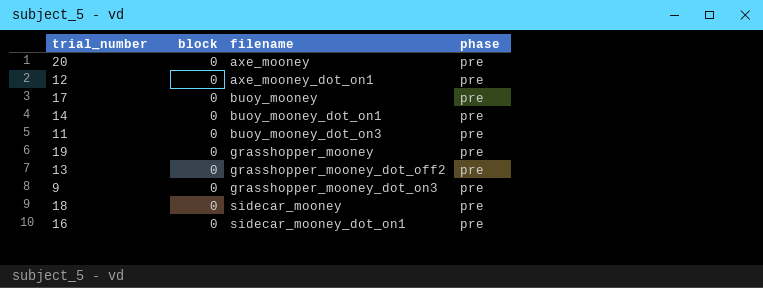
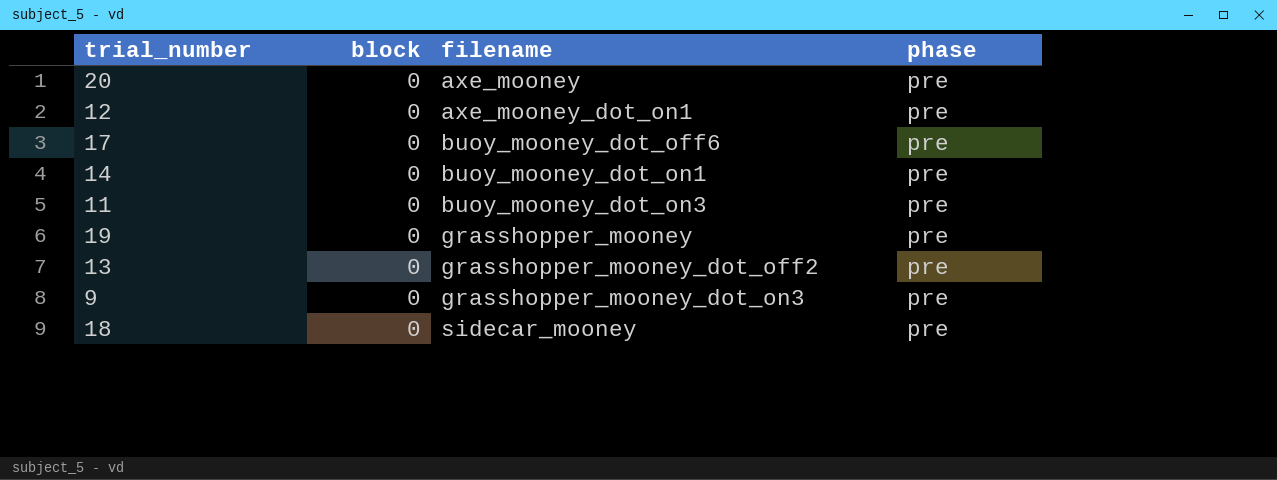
row 16: 0 | sidecar_mooney_dot_on1 | pre -> none
17 | filename: buoy_mooney -> buoy_mooney_dot_off6

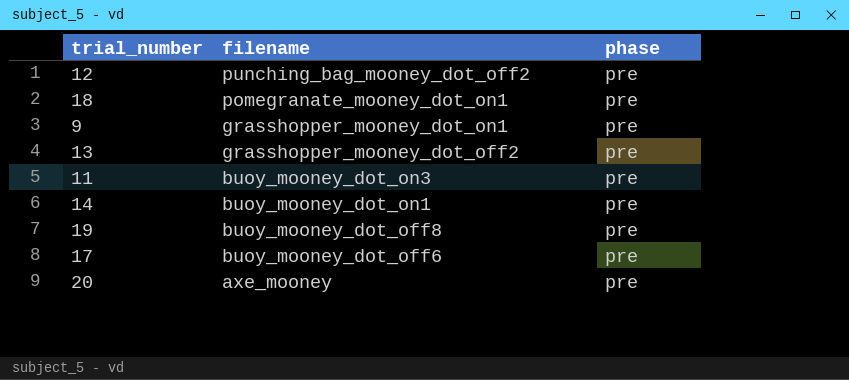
row order: filename ascending -> filename descending
column block | position: 2 -> none
12 | filename: axe_mooney_dot_on1 -> punching_bag_mooney_dot_off2
18 | filename: sidecar_mooney -> pomegranate_mooney_dot_on1
9 | filename: grasshopper_mooney_dot_on3 -> grasshopper_mooney_dot_on1
19 | filename: grasshopper_mooney -> buoy_mooney_dot_off8

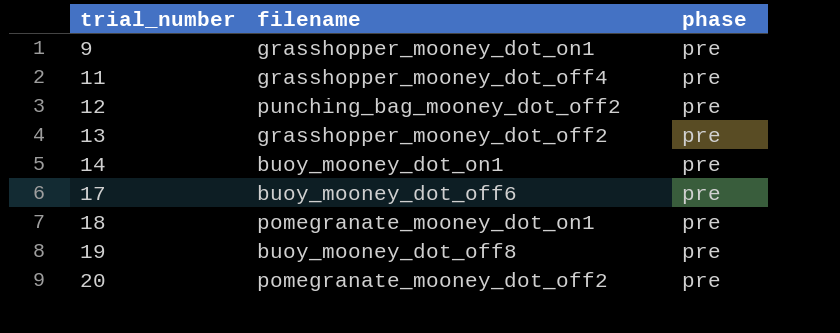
row order: filename descending -> trial_number ascending
11 | filename: buoy_mooney_dot_on3 -> grasshopper_mooney_dot_off4
20 | filename: axe_mooney -> pomegranate_mooney_dot_off2

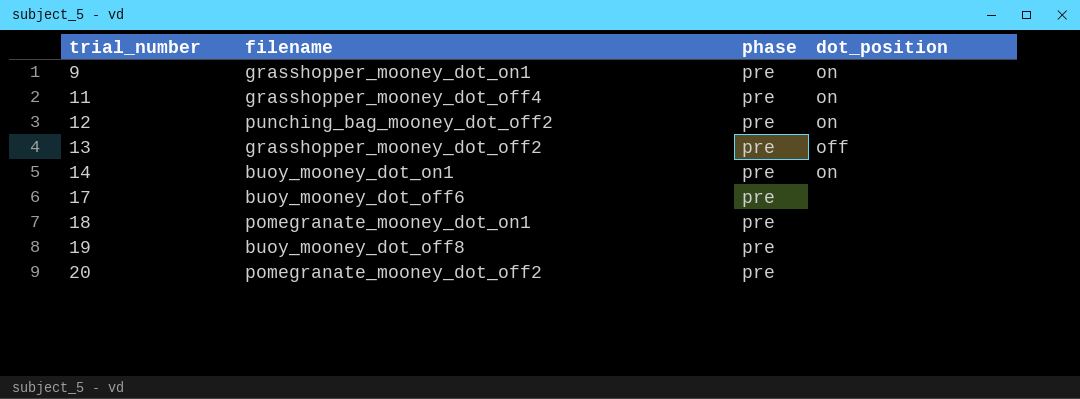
column dot_position | position: none -> 4

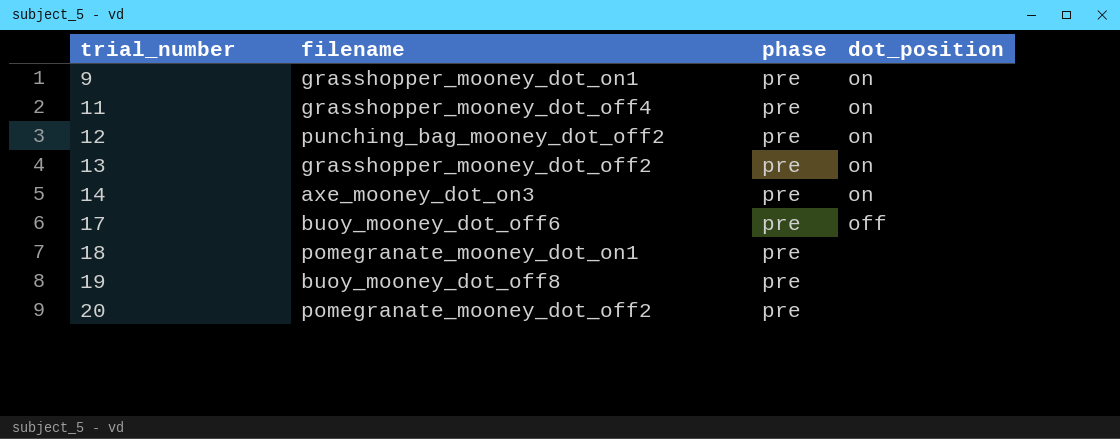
13 | dot_position: off -> on
14 | filename: buoy_mooney_dot_on1 -> axe_mooney_dot_on3
17 | dot_position: none -> off

